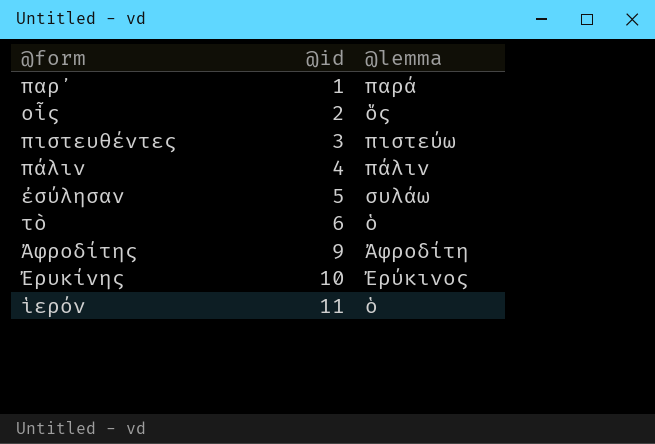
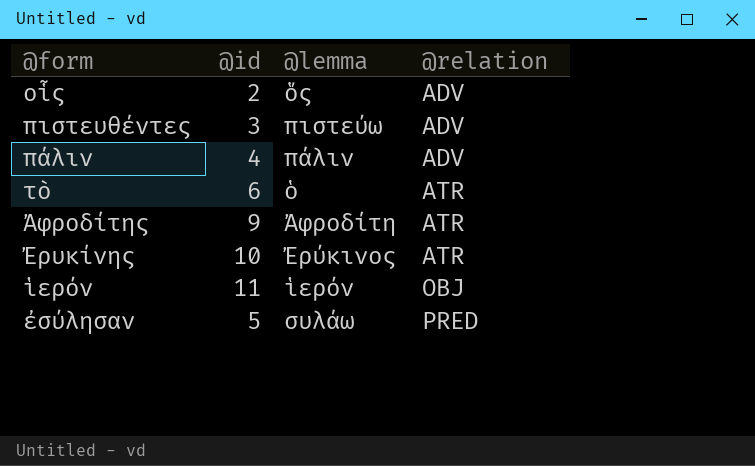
row order: @id ascending -> @relation ascending
column @relation | position: none -> 4
row παρʼ: 1 | παρά -> none
ἱερόν | @lemma: ὁ -> ἱερόν

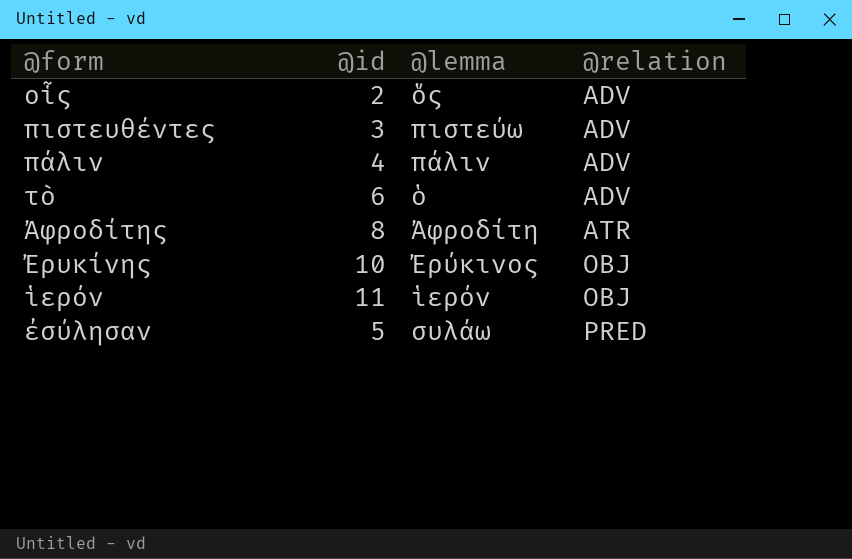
τὸ | @relation: ATR -> ADV
Ἀφροδίτης | @id: 9 -> 8
Ἐρυκίνης | @relation: ATR -> OBJ

